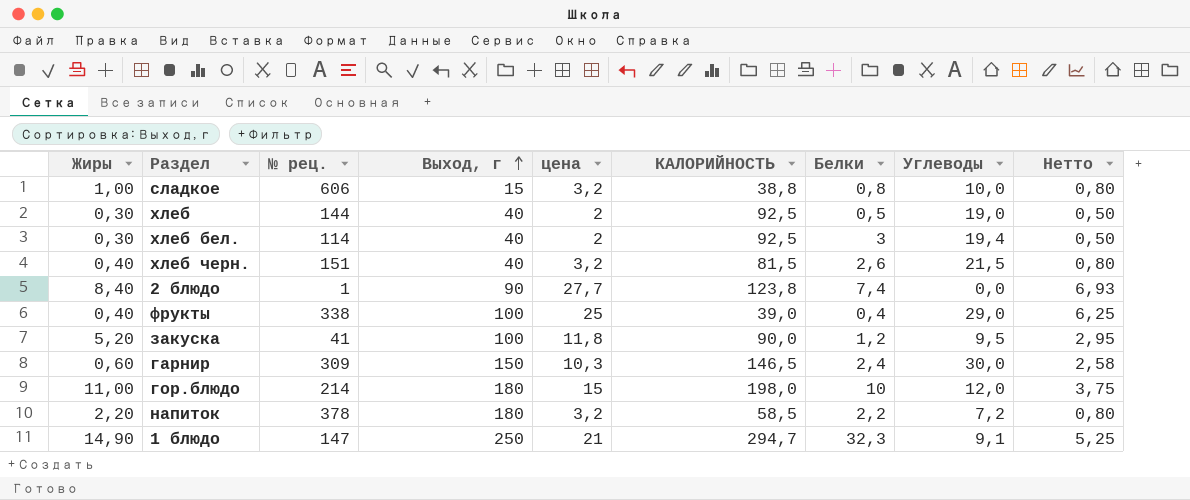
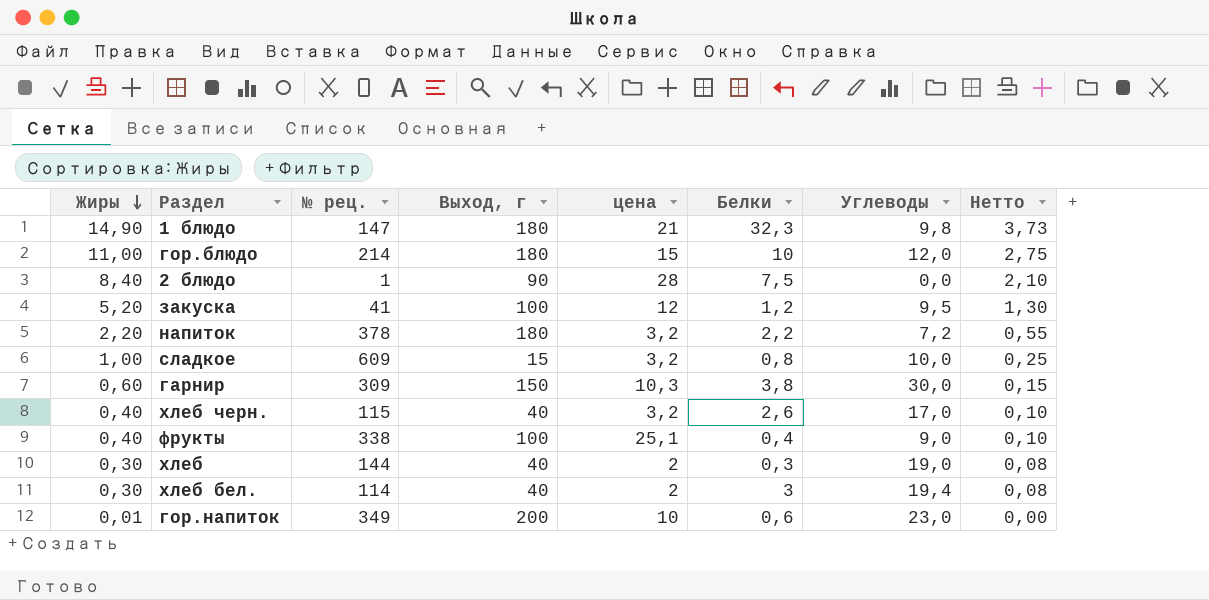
row order: Выход, г ascending -> Жиры descending
column КАЛОРИЙНОСТЬ | position: 6 -> none
column Нетто | formula: [цена] * 0,25 -> [Жиры] * 0,25
1 блюдо | Выход, г: 250 -> 180
1 блюдо | Углеводы: 9,1 -> 9,8
2 блюдо | цена: 27,7 -> 28
2 блюдо | Белки: 7,4 -> 7,5
закуска | цена: 11,8 -> 12
сладкое | № рец.: 606 -> 609
гарнир | Белки: 2,4 -> 3,8
хлеб черн. | № рец.: 151 -> 115
хлеб черн. | Углеводы: 21,5 -> 17,0
фрукты | цена: 25 -> 25,1
фрукты | Углеводы: 29,0 -> 9,0
хлеб | Белки: 0,5 -> 0,3
row гор.напиток: none -> 0,01 | 349 | 200 | 10 | 0,6 | 23,0 | 0,00

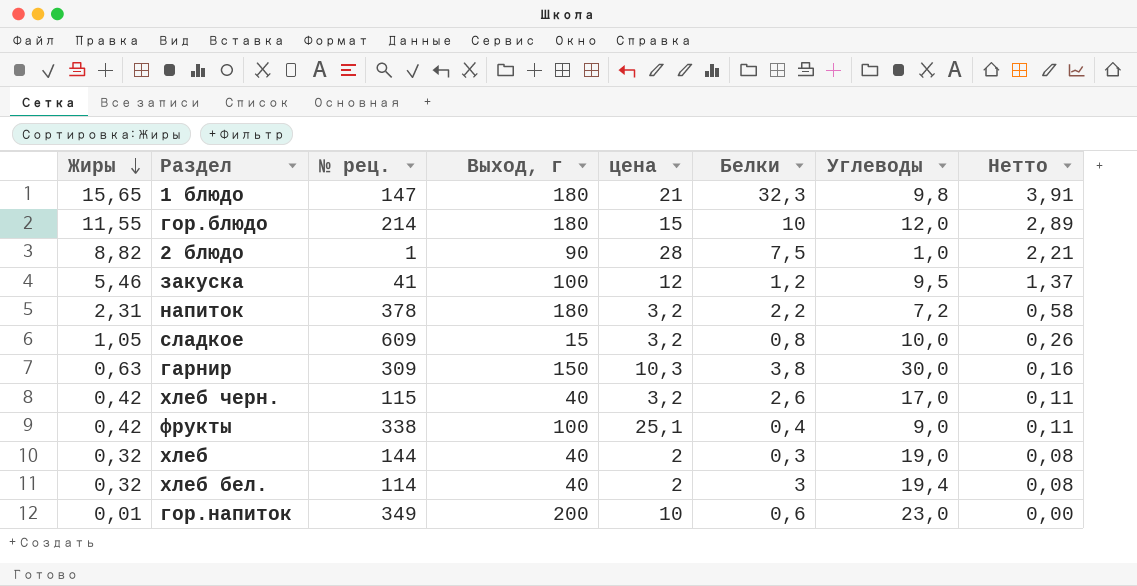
1 блюдо | Жиры: 14,90 -> 15,65
1 блюдо | Нетто: 3,73 -> 3,91
гор.блюдо | Жиры: 11,00 -> 11,55
гор.блюдо | Нетто: 2,75 -> 2,89
2 блюдо | Жиры: 8,40 -> 8,82
2 блюдо | Углеводы: 0,0 -> 1,0
2 блюдо | Нетто: 2,10 -> 2,21
закуска | Жиры: 5,20 -> 5,46
закуска | Нетто: 1,30 -> 1,37
напиток | Жиры: 2,20 -> 2,31
напиток | Нетто: 0,55 -> 0,58
сладкое | Жиры: 1,00 -> 1,05
сладкое | Нетто: 0,25 -> 0,26
гарнир | Жиры: 0,60 -> 0,63
гарнир | Нетто: 0,15 -> 0,16
хлеб черн. | Жиры: 0,40 -> 0,42
хлеб черн. | Нетто: 0,10 -> 0,11
фрукты | Жиры: 0,40 -> 0,42
фрукты | Нетто: 0,10 -> 0,11
хлеб | Жиры: 0,30 -> 0,32
хлеб бел. | Жиры: 0,30 -> 0,32

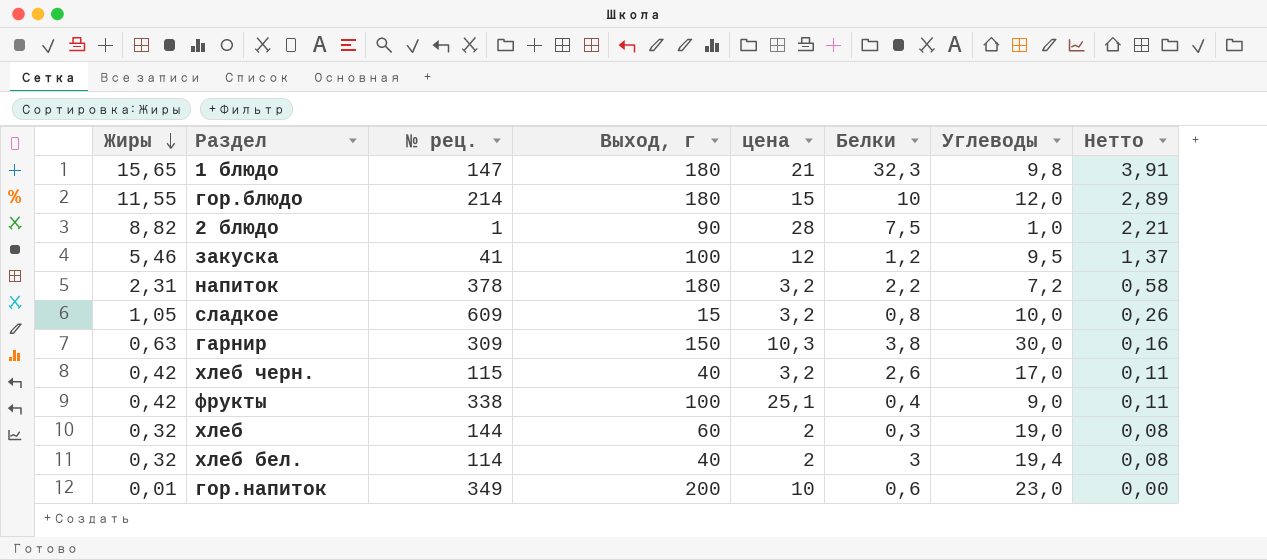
хлеб | Выход, г: 40 -> 60

